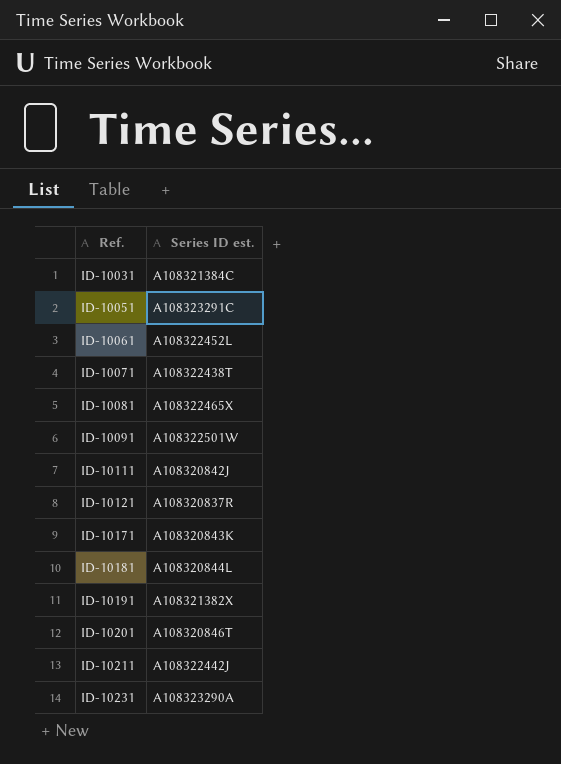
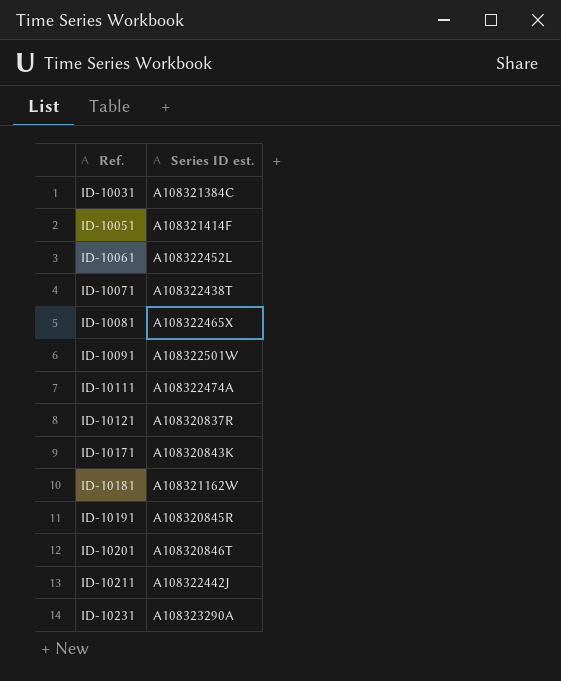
ID-10051 | Series ID est.: A108323291C -> A108321414F
ID-10111 | Series ID est.: A108320842J -> A108322474A
ID-10181 | Series ID est.: A108320844L -> A108321162W
ID-10191 | Series ID est.: A108321382X -> A108320845R

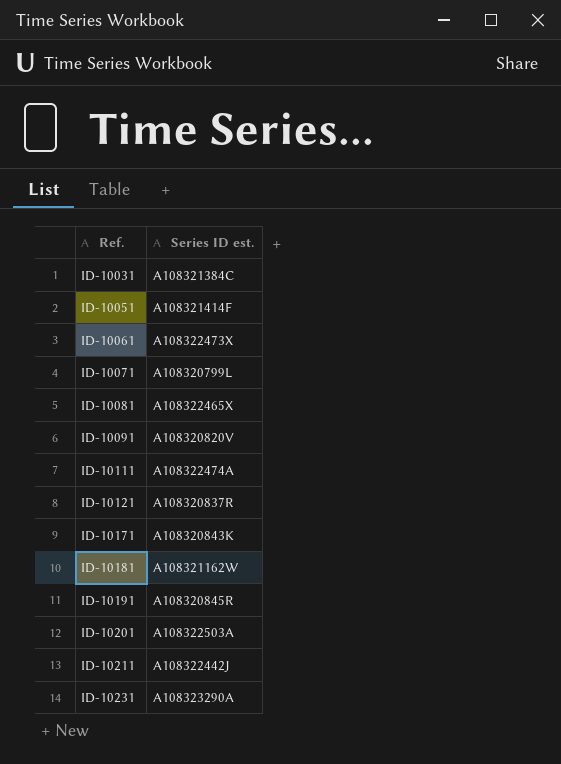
ID-10061 | Series ID est.: A108322452L -> A108322473X
ID-10071 | Series ID est.: A108322438T -> A108320799L
ID-10091 | Series ID est.: A108322501W -> A108320820V
ID-10201 | Series ID est.: A108320846T -> A108322503A

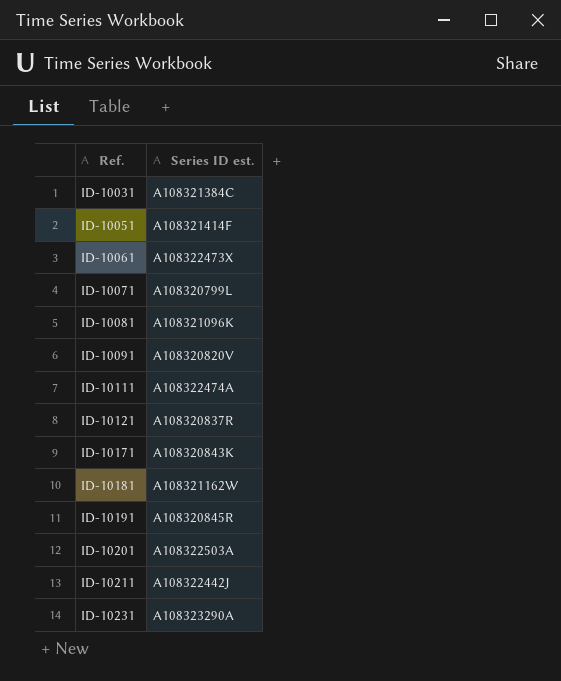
ID-10081 | Series ID est.: A108322465X -> A108321096K

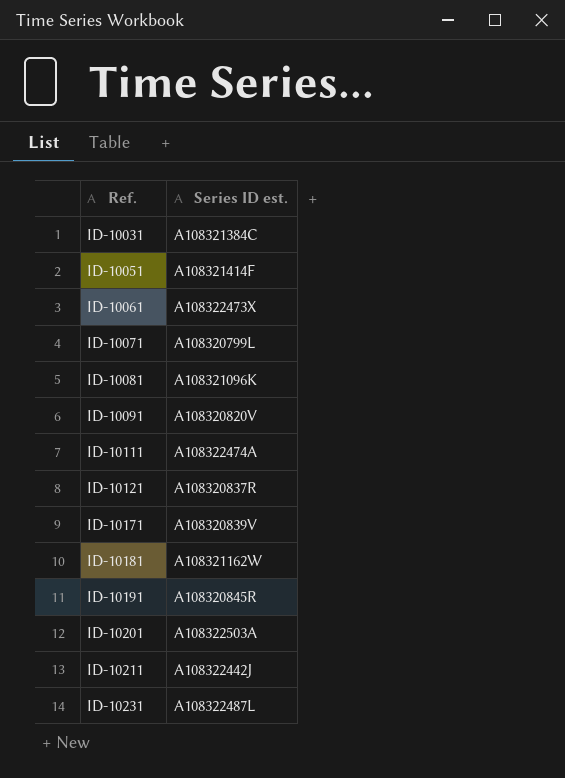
ID-10171 | Series ID est.: A108320843K -> A108320839V
ID-10231 | Series ID est.: A108323290A -> A108322487L

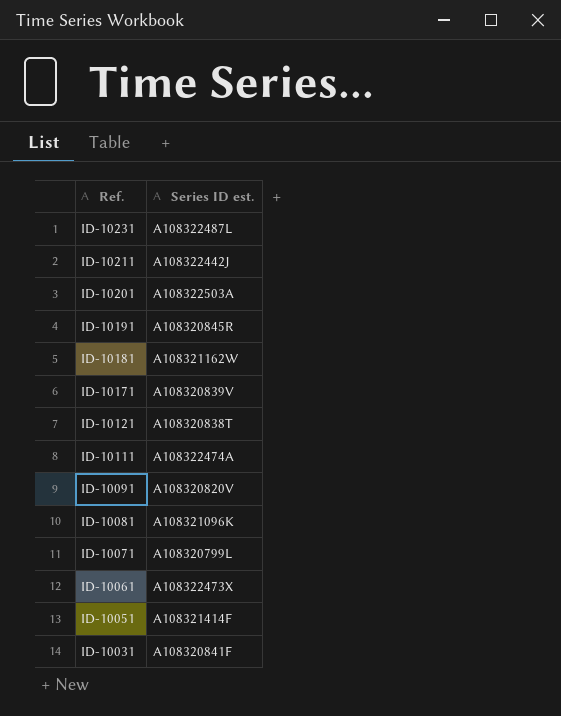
row order: Ref. ascending -> Ref. descending
ID-10121 | Series ID est.: A108320837R -> A108320838T
ID-10031 | Series ID est.: A108321384C -> A108320841F

